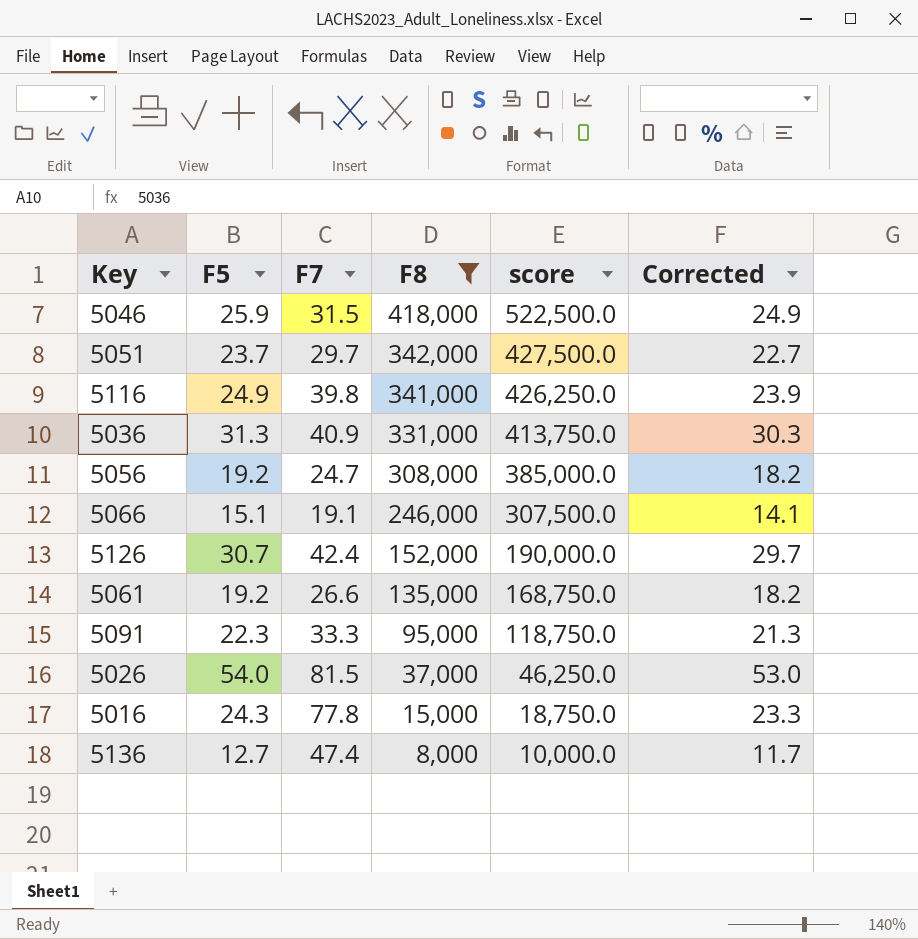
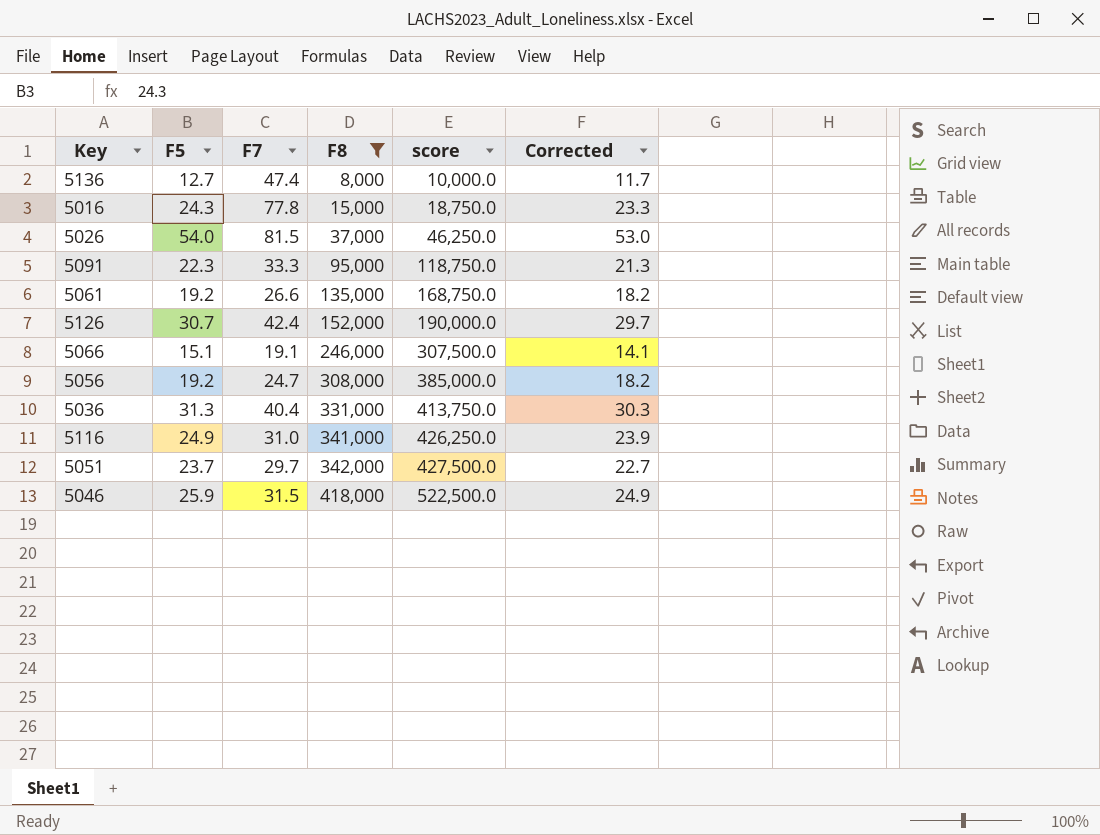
row order: F8 descending -> F8 ascending
5036 | F7: 40.9 -> 40.4
5116 | F7: 39.8 -> 31.0

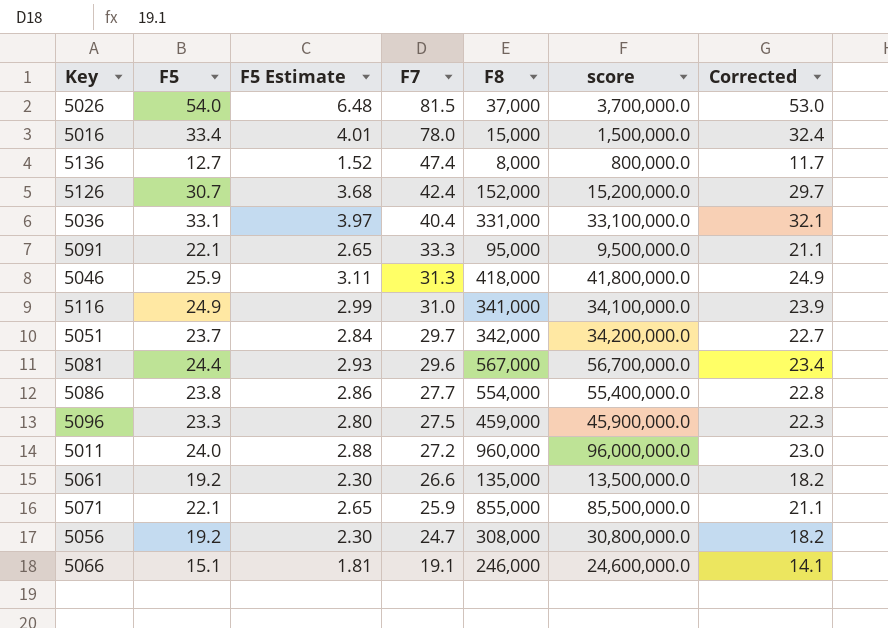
filter: F8 <= 418,000 -> none
row order: F8 ascending -> F7 descending
column F5 Estimate | formula: none -> [F5] * 0.12
column score | formula: [F8] * 1.25 -> [F8] * 100
5016 | F5: 24.3 -> 33.4
5016 | F7: 77.8 -> 78.0
5016 | Corrected: 23.3 -> 32.4
5036 | F5: 31.3 -> 33.1
5036 | Corrected: 30.3 -> 32.1
5091 | F5: 22.3 -> 22.1
5091 | Corrected: 21.3 -> 21.1
5046 | F7: 31.5 -> 31.3

